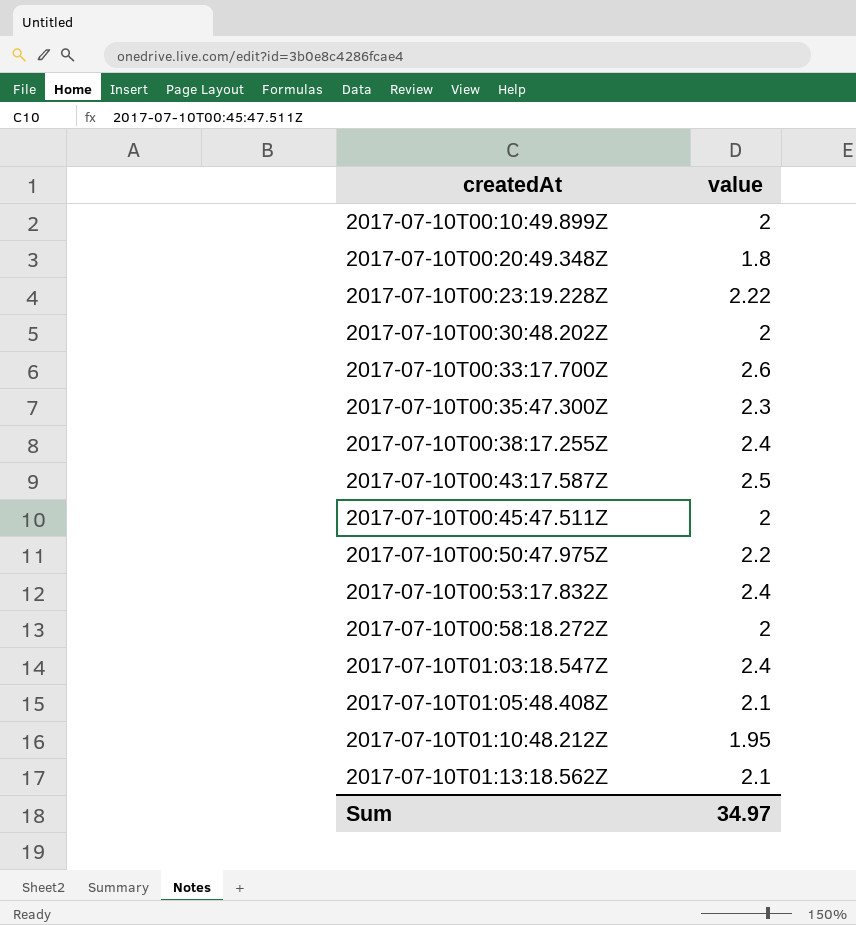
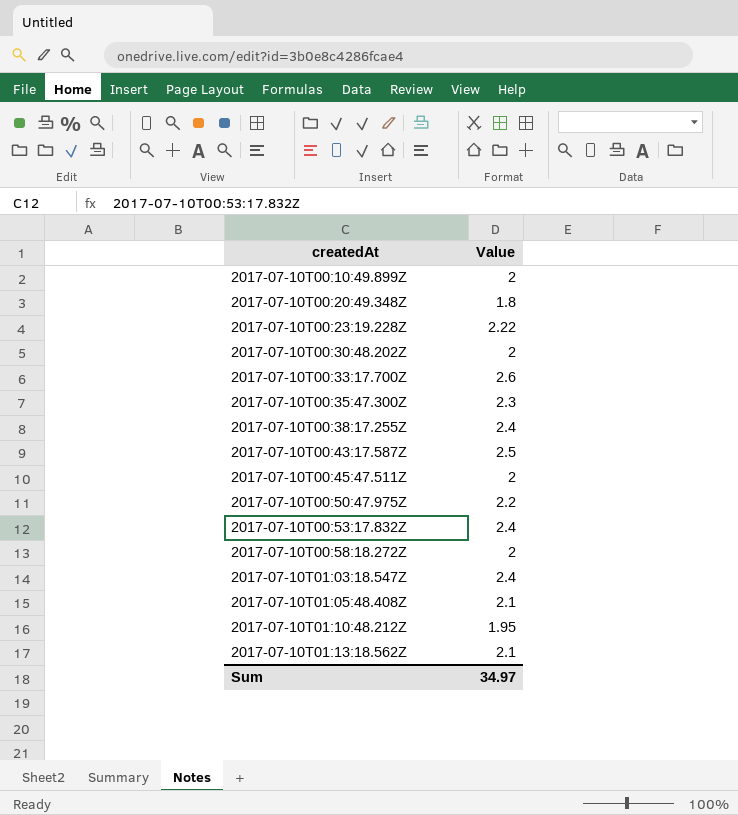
column name: value -> Value

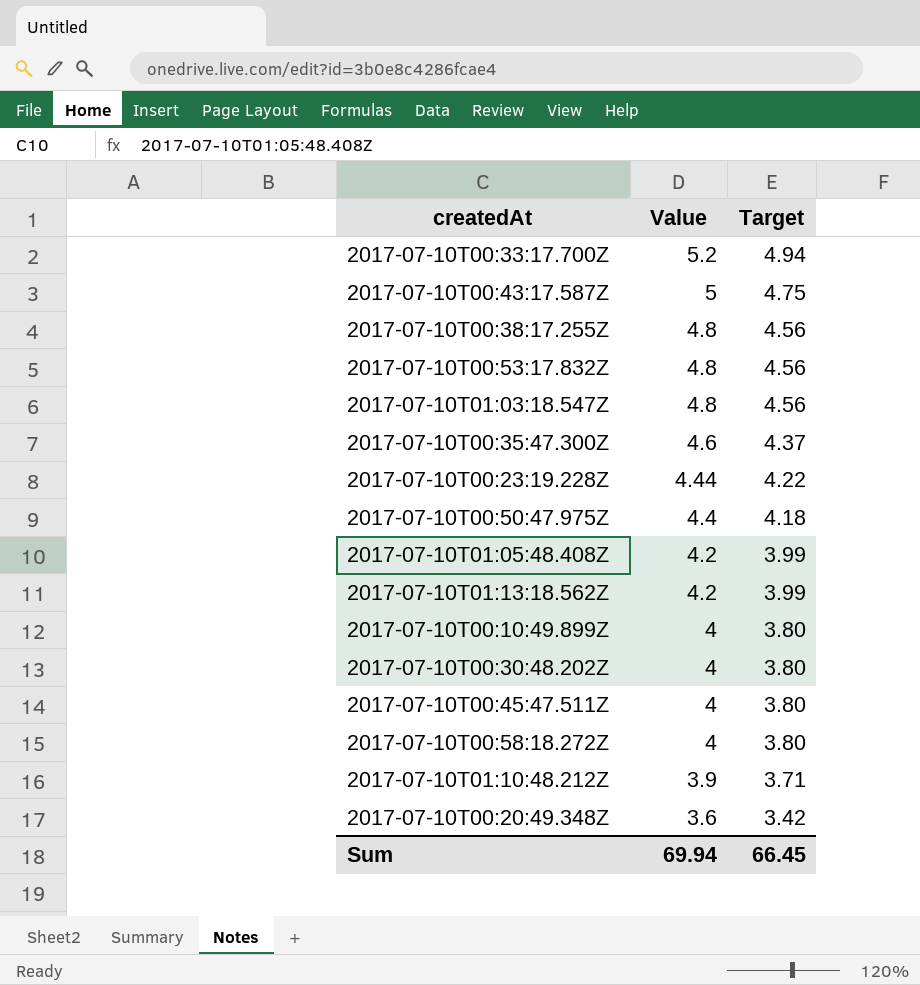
row order: createdAt ascending -> Value descending
column Target | formula: none -> [Value] * 0.95
2017-07-10T00:33:17.700Z | Value: 2.6 -> 5.2
2017-07-10T00:43:17.587Z | Value: 2.5 -> 5
2017-07-10T00:38:17.255Z | Value: 2.4 -> 4.8
2017-07-10T00:53:17.832Z | Value: 2.4 -> 4.8
2017-07-10T01:03:18.547Z | Value: 2.4 -> 4.8
2017-07-10T00:35:47.300Z | Value: 2.3 -> 4.6
2017-07-10T00:23:19.228Z | Value: 2.22 -> 4.44
2017-07-10T00:50:47.975Z | Value: 2.2 -> 4.4
2017-07-10T01:05:48.408Z | Value: 2.1 -> 4.2
2017-07-10T01:13:18.562Z | Value: 2.1 -> 4.2
2017-07-10T00:10:49.899Z | Value: 2 -> 4
2017-07-10T00:30:48.202Z | Value: 2 -> 4
2017-07-10T00:45:47.511Z | Value: 2 -> 4
2017-07-10T00:58:18.272Z | Value: 2 -> 4
2017-07-10T01:10:48.212Z | Value: 1.95 -> 3.9
2017-07-10T00:20:49.348Z | Value: 1.8 -> 3.6
Sum | Value: 34.97 -> 69.94

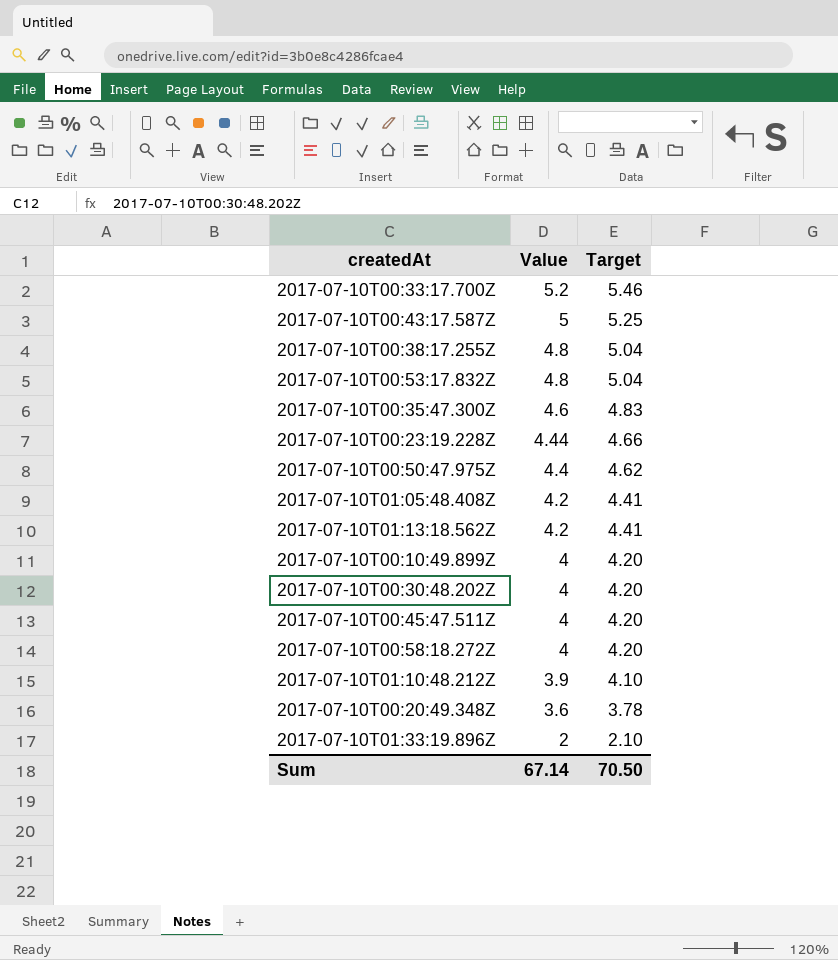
column Target | formula: [Value] * 0.95 -> [Value] * 1.05
row 2017-07-10T01:03:18.547Z: 4.8 | 4.56 -> none
row 2017-07-10T01:33:19.896Z: none -> 2 | 2.10
Sum | Value: 69.94 -> 67.14
Sum | Target: 66.45 -> 70.50

